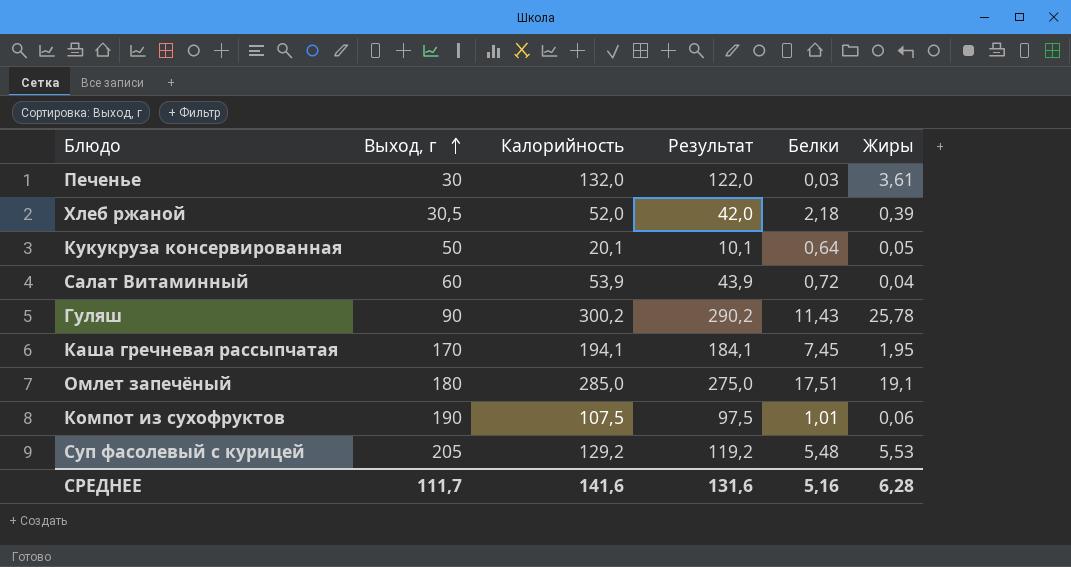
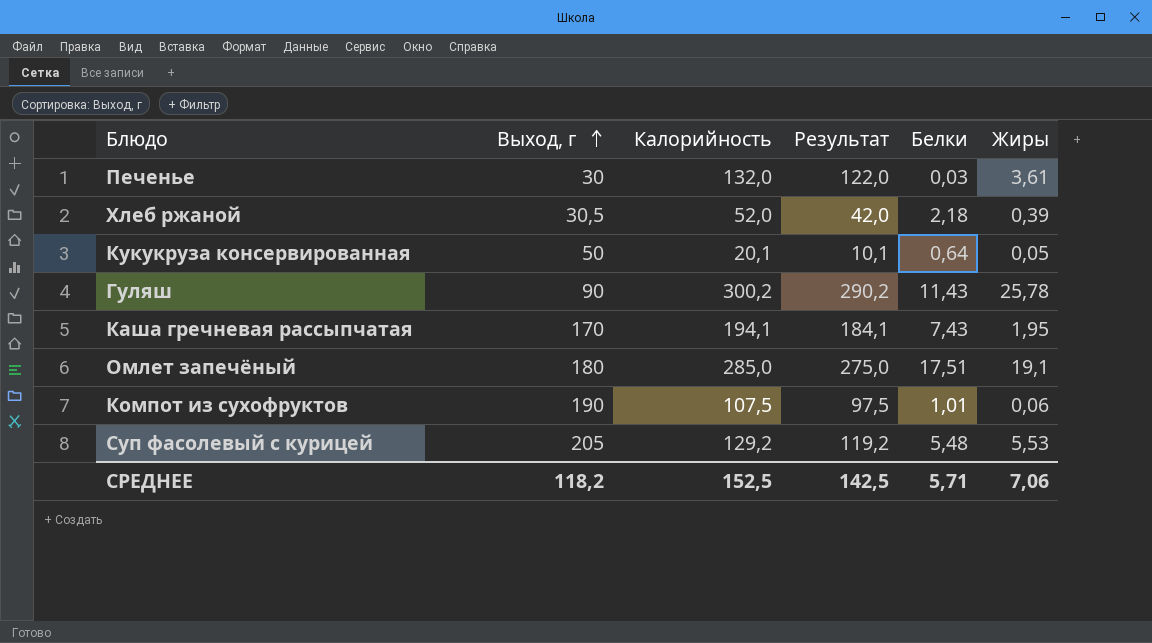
row Салат Витаминный: 60 | 53,9 | 43,9 | 0,72 | 0,04 -> none
Каша гречневая рассыпчатая | Белки: 7,45 -> 7,43
СРЕДНЕЕ | Выход, г: 111,7 -> 118,2
СРЕДНЕЕ | Калорийность: 141,6 -> 152,5
СРЕДНЕЕ | Результат: 131,6 -> 142,5
СРЕДНЕЕ | Белки: 5,16 -> 5,71
СРЕДНЕЕ | Жиры: 6,28 -> 7,06

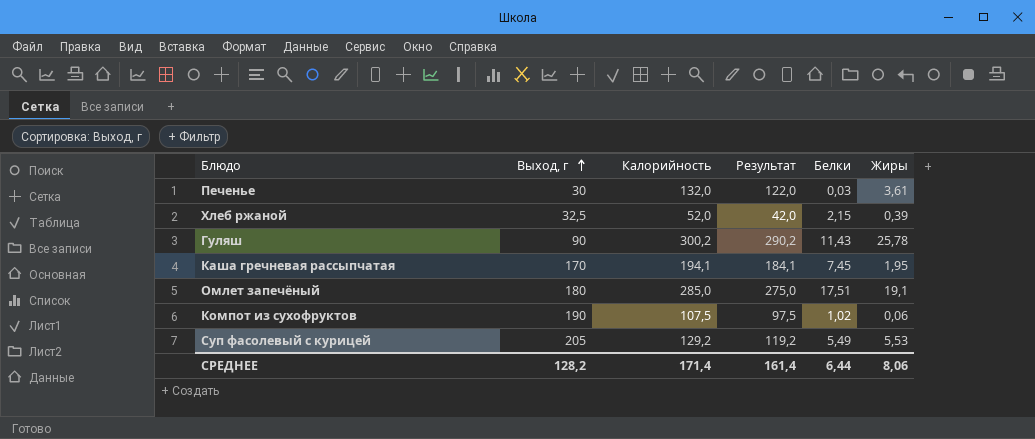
row Кукукруза консервированная: 50 | 20,1 | 10,1 | 0,64 | 0,05 -> none
Хлеб ржаной | Выход, г: 30,5 -> 32,5
Хлеб ржаной | Белки: 2,18 -> 2,15
Каша гречневая рассыпчатая | Белки: 7,43 -> 7,45
Компот из сухофруктов | Белки: 1,01 -> 1,02
Суп фасолевый с курицей | Белки: 5,48 -> 5,49
СРЕДНЕЕ | Выход, г: 118,2 -> 128,2
СРЕДНЕЕ | Калорийность: 152,5 -> 171,4
СРЕДНЕЕ | Результат: 142,5 -> 161,4
СРЕДНЕЕ | Белки: 5,71 -> 6,44
СРЕДНЕЕ | Жиры: 7,06 -> 8,06

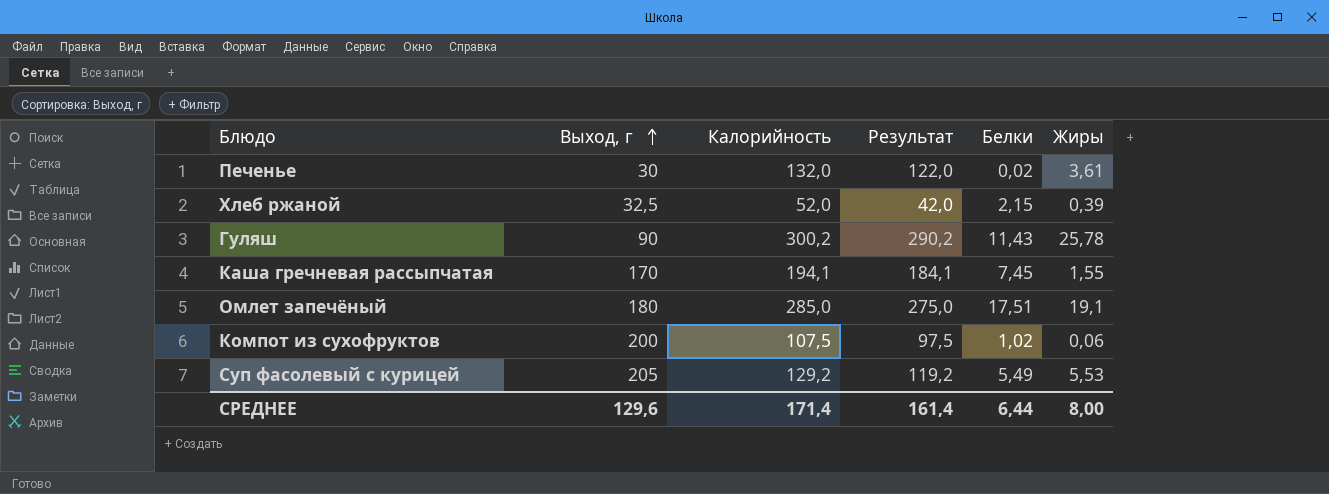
Печенье | Белки: 0,03 -> 0,02
Каша гречневая рассыпчатая | Жиры: 1,95 -> 1,55
Компот из сухофруктов | Выход, г: 190 -> 200
СРЕДНЕЕ | Выход, г: 128,2 -> 129,6
СРЕДНЕЕ | Жиры: 8,06 -> 8,00

